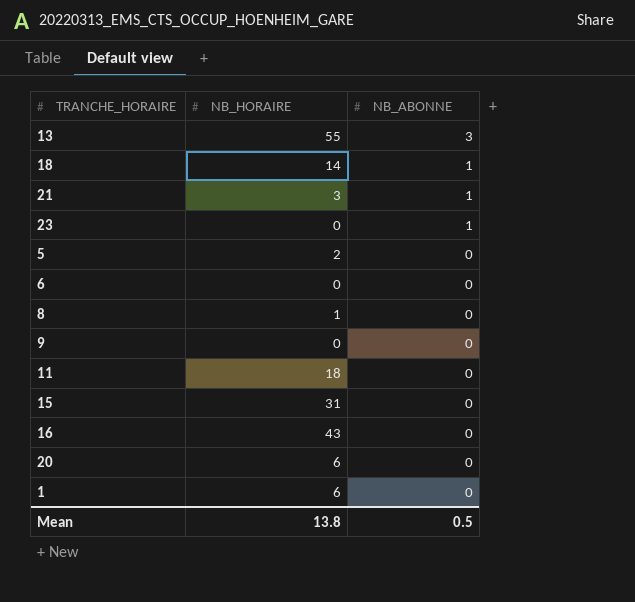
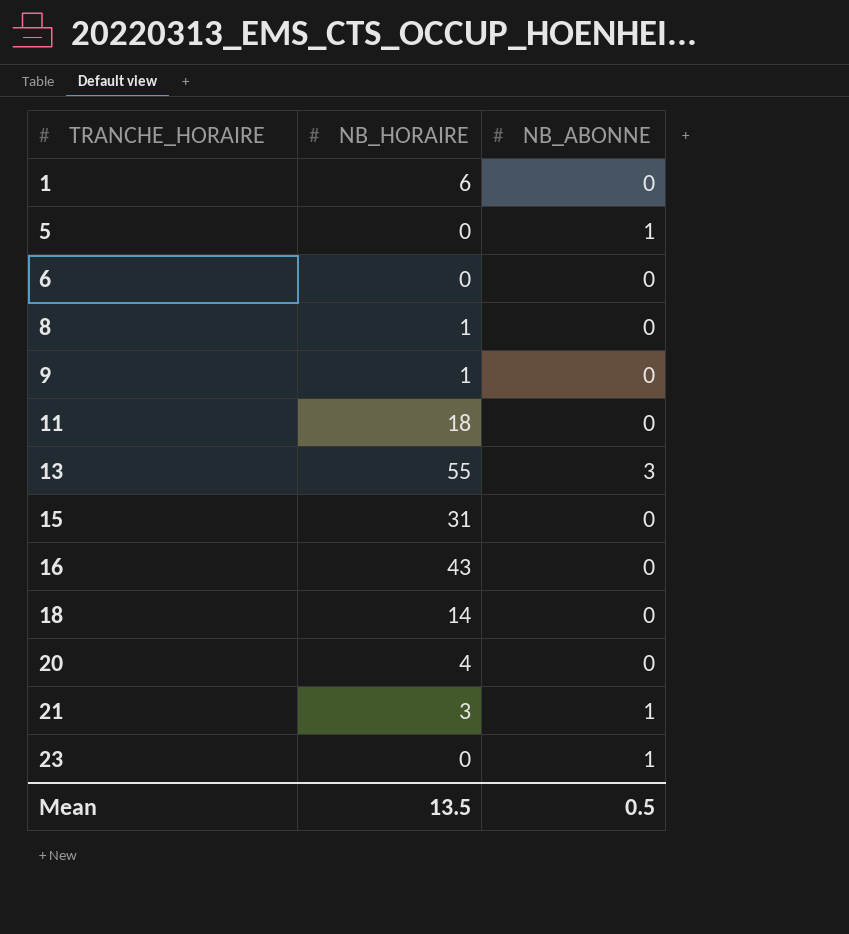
row order: NB_ABONNE descending -> TRANCHE_HORAIRE ascending
5 | NB_HORAIRE: 2 -> 0
5 | NB_ABONNE: 0 -> 1
9 | NB_HORAIRE: 0 -> 1
18 | NB_ABONNE: 1 -> 0
20 | NB_HORAIRE: 6 -> 4
Mean | NB_HORAIRE: 13.8 -> 13.5

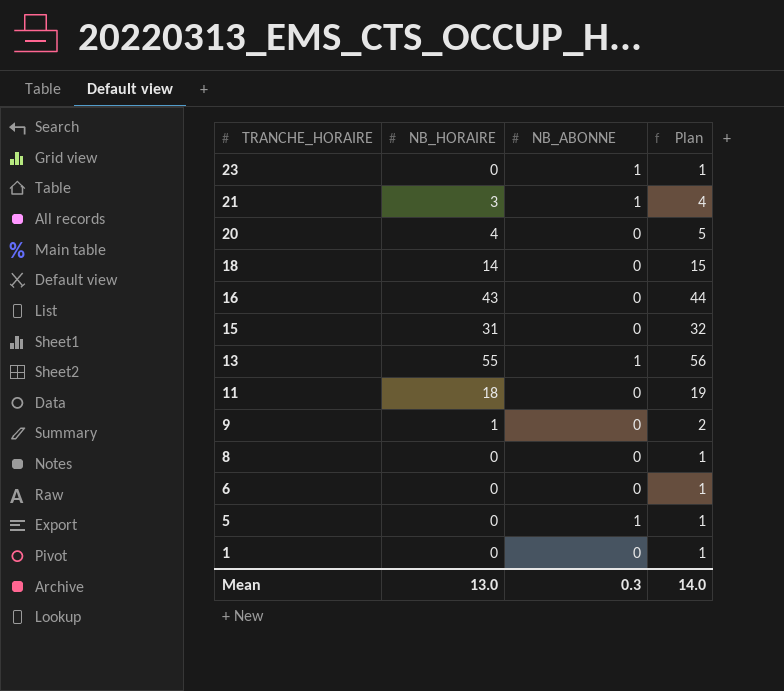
row order: TRANCHE_HORAIRE ascending -> TRANCHE_HORAIRE descending
column Plan | formula: none -> [NB_HORAIRE] + 1
13 | NB_ABONNE: 3 -> 1
8 | NB_HORAIRE: 1 -> 0
1 | NB_HORAIRE: 6 -> 0
Mean | NB_HORAIRE: 13.5 -> 13.0
Mean | NB_ABONNE: 0.5 -> 0.3

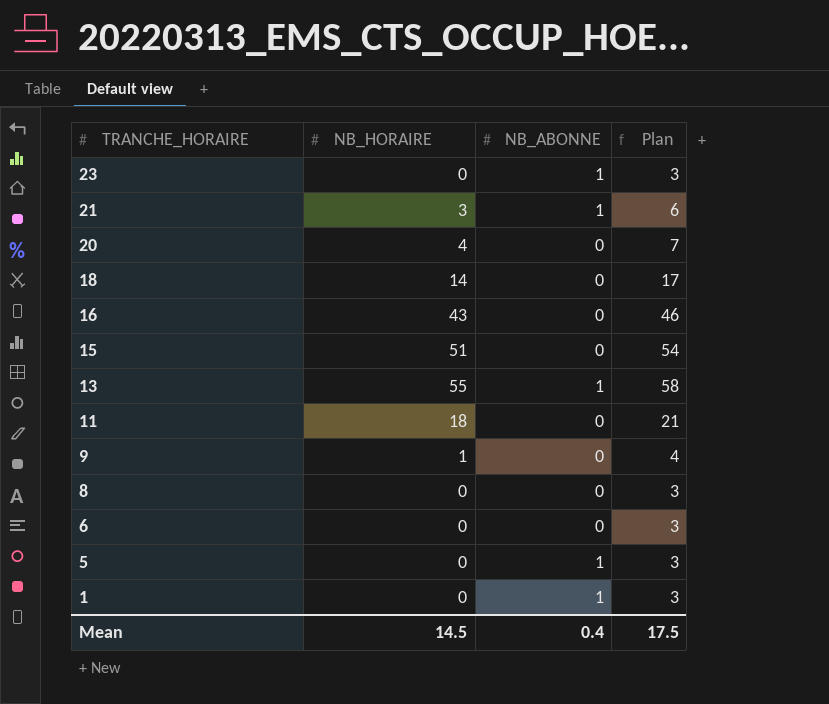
column Plan | formula: [NB_HORAIRE] + 1 -> [NB_HORAIRE] + 3
15 | NB_HORAIRE: 31 -> 51
1 | NB_ABONNE: 0 -> 1
Mean | NB_HORAIRE: 13.0 -> 14.5
Mean | NB_ABONNE: 0.3 -> 0.4
Mean | Plan: 14.0 -> 17.5

